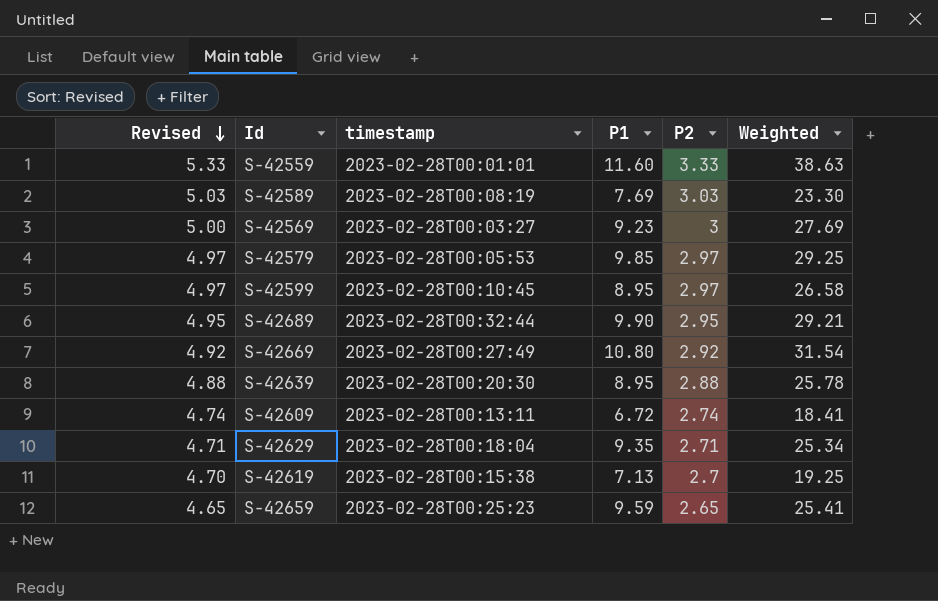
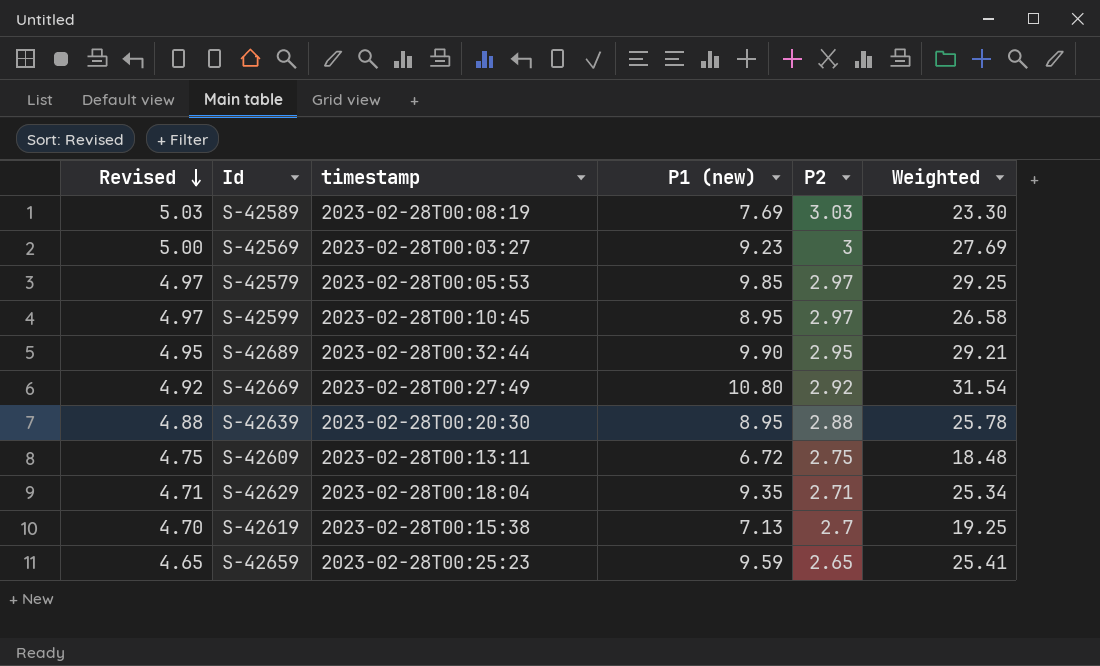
column name: P1 -> P1 (new)
row S-42559: 5.33 | 2023-02-28T00:01:01 | 11.60 | 3.33 | 38.63 -> none
S-42609 | Revised: 4.74 -> 4.75
S-42609 | P2: 2.74 -> 2.75
S-42609 | Weighted: 18.41 -> 18.48

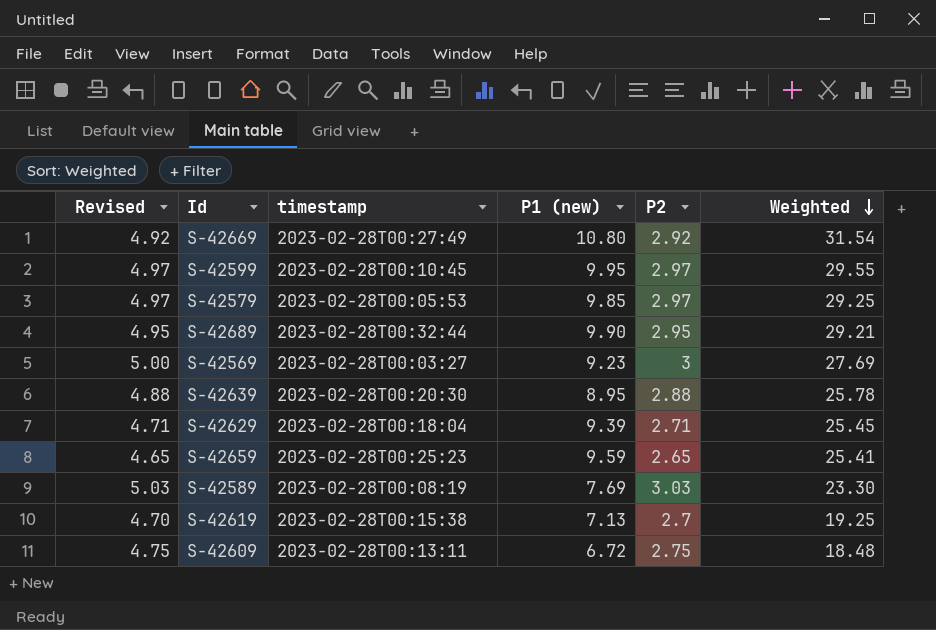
row order: Revised descending -> Weighted descending
S-42599 | P1 (new): 8.95 -> 9.95
S-42599 | Weighted: 26.58 -> 29.55
S-42629 | P1 (new): 9.35 -> 9.39
S-42629 | Weighted: 25.34 -> 25.45

